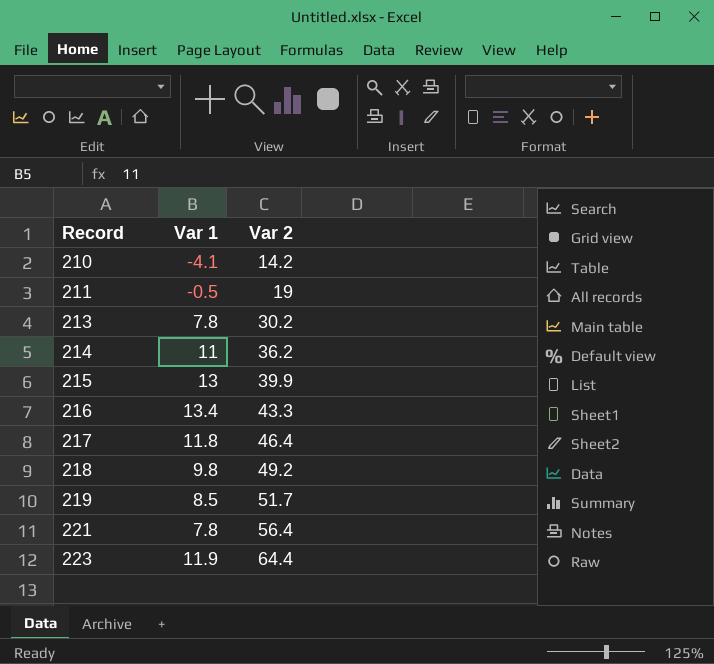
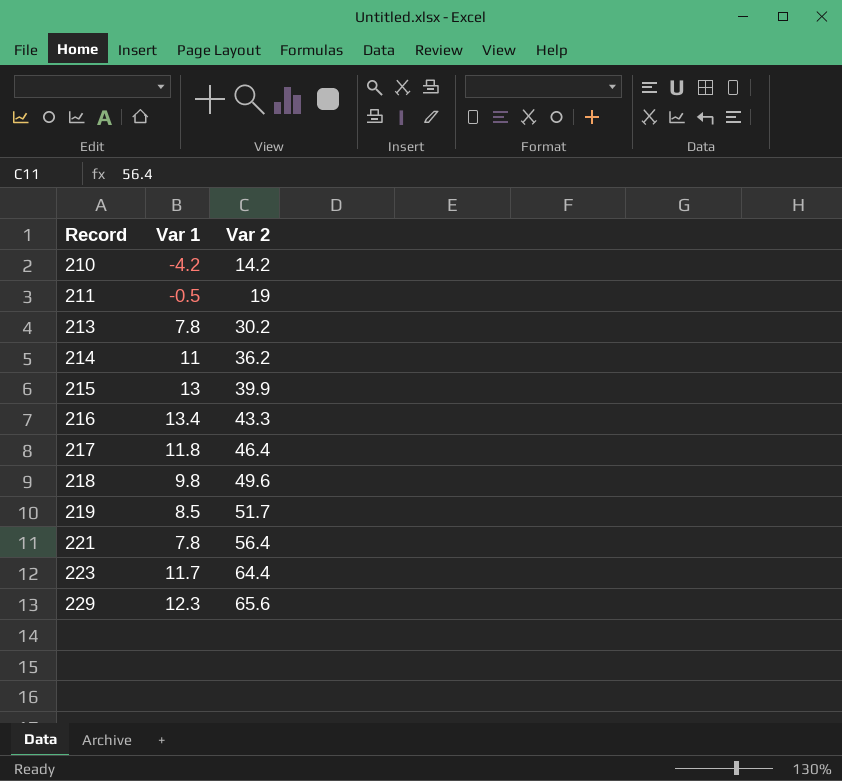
210 | Var 1: -4.1 -> -4.2
218 | Var 2: 49.2 -> 49.6
223 | Var 1: 11.9 -> 11.7
row 229: none -> 12.3 | 65.6

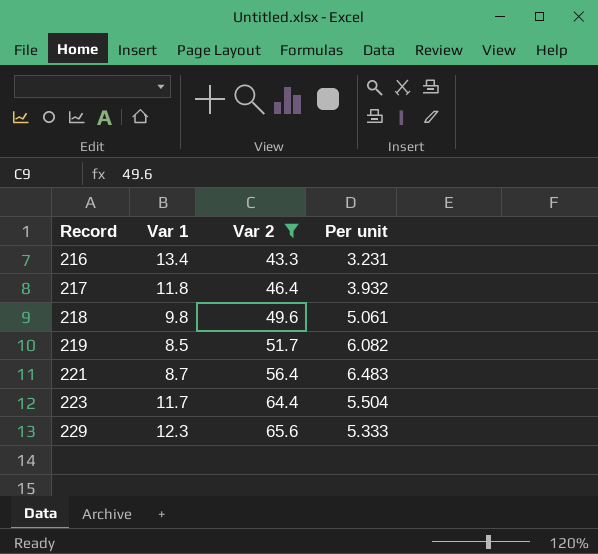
filter: none -> Var 2 >= 43.3
column Per unit | formula: none -> [Var 2] / [Var 1]
221 | Var 1: 7.8 -> 8.7

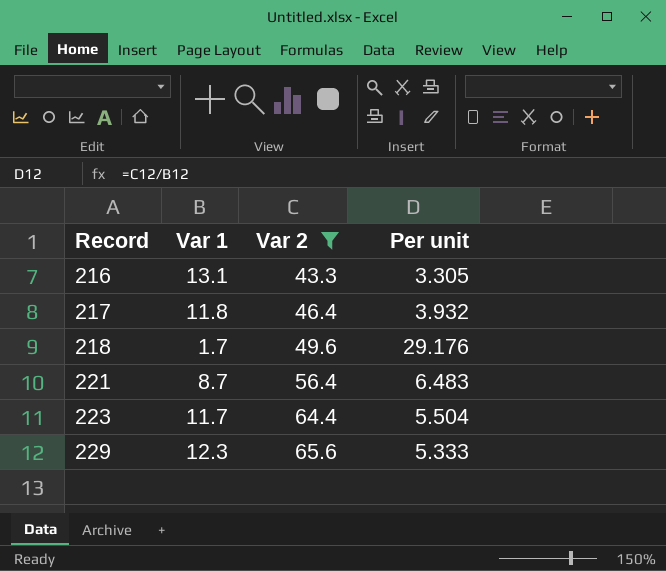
row 219: 8.5 | 51.7 | 6.082 -> none
216 | Var 1: 13.4 -> 13.1
216 | Per unit: 3.231 -> 3.305
218 | Var 1: 9.8 -> 1.7
218 | Per unit: 5.061 -> 29.176

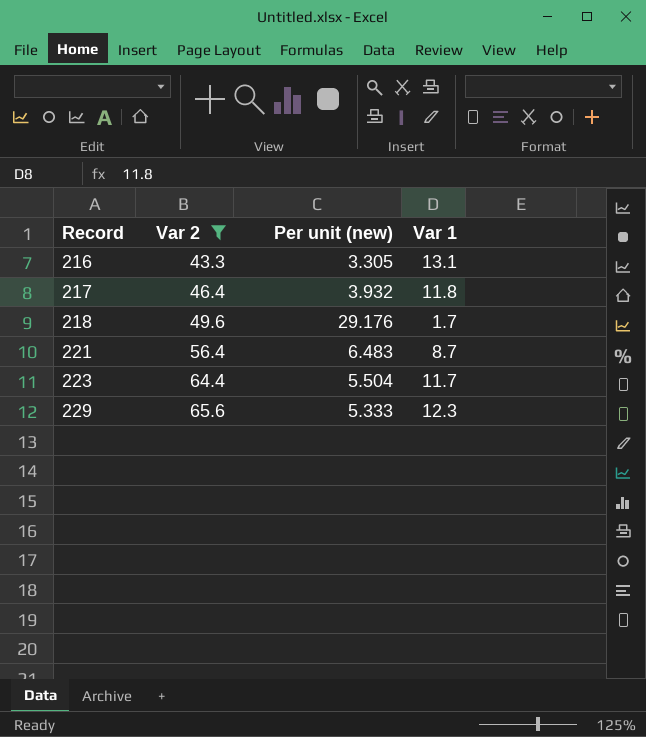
column name: Per unit -> Per unit (new)
column Var 1 | position: 2 -> 4

